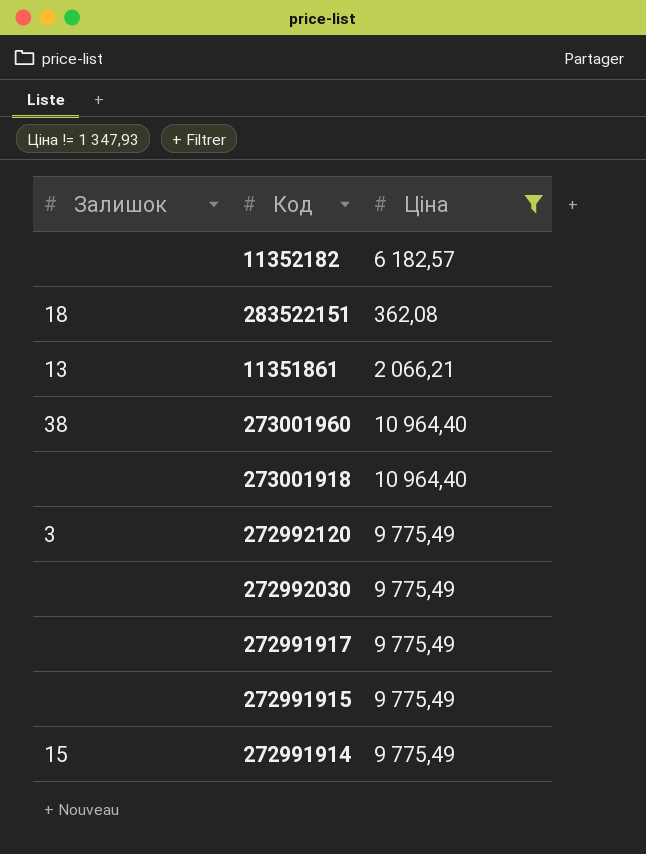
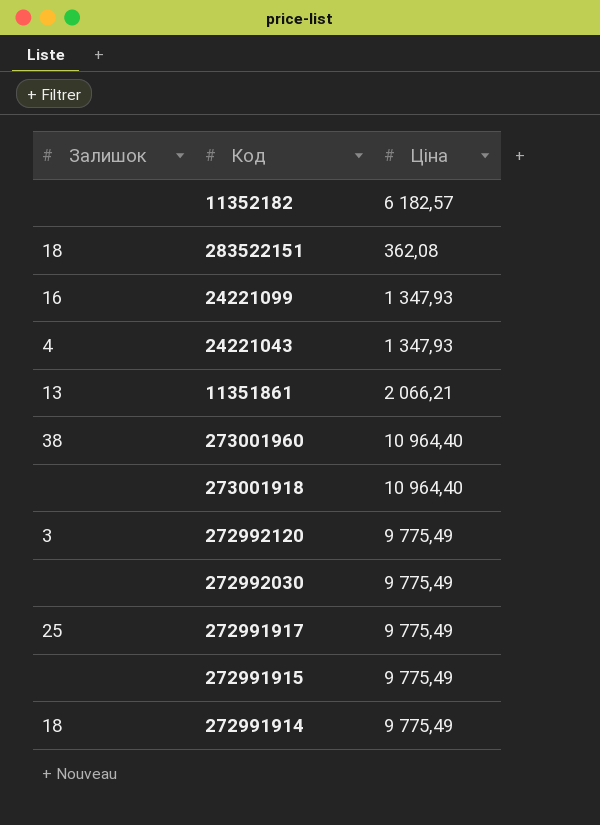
filter: Ціна != 1 347,93 -> none
272991917 | Залишок: none -> 25
272991914 | Залишок: 15 -> 18

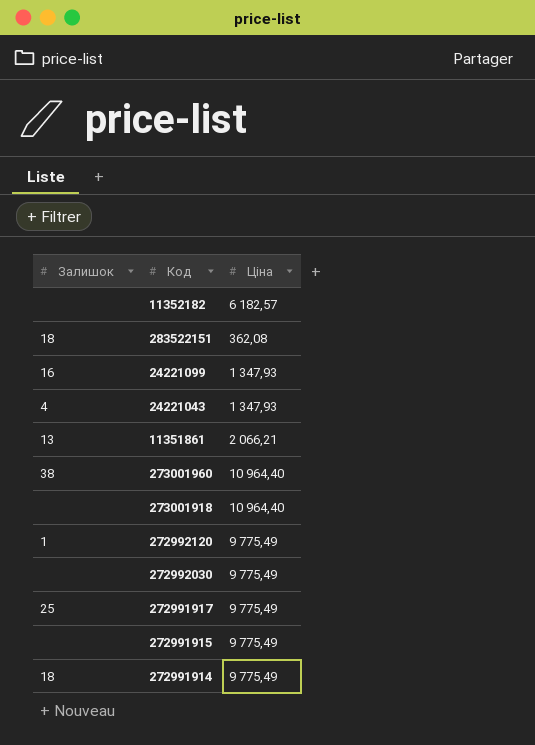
272992120 | Залишок: 3 -> 1

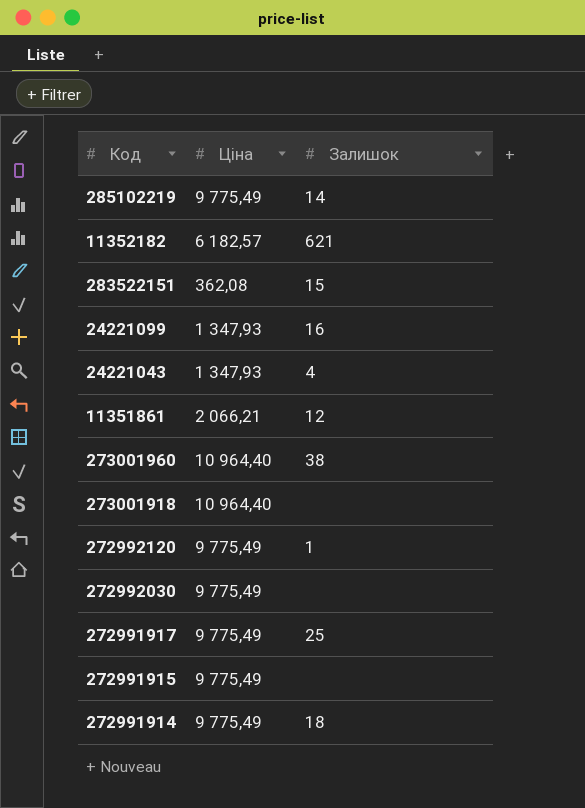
column Залишок | position: 1 -> 3
row 285102219: none -> 9 775,49 | 14
11352182 | Залишок: none -> 621
283522151 | Залишок: 18 -> 15
11351861 | Залишок: 13 -> 12

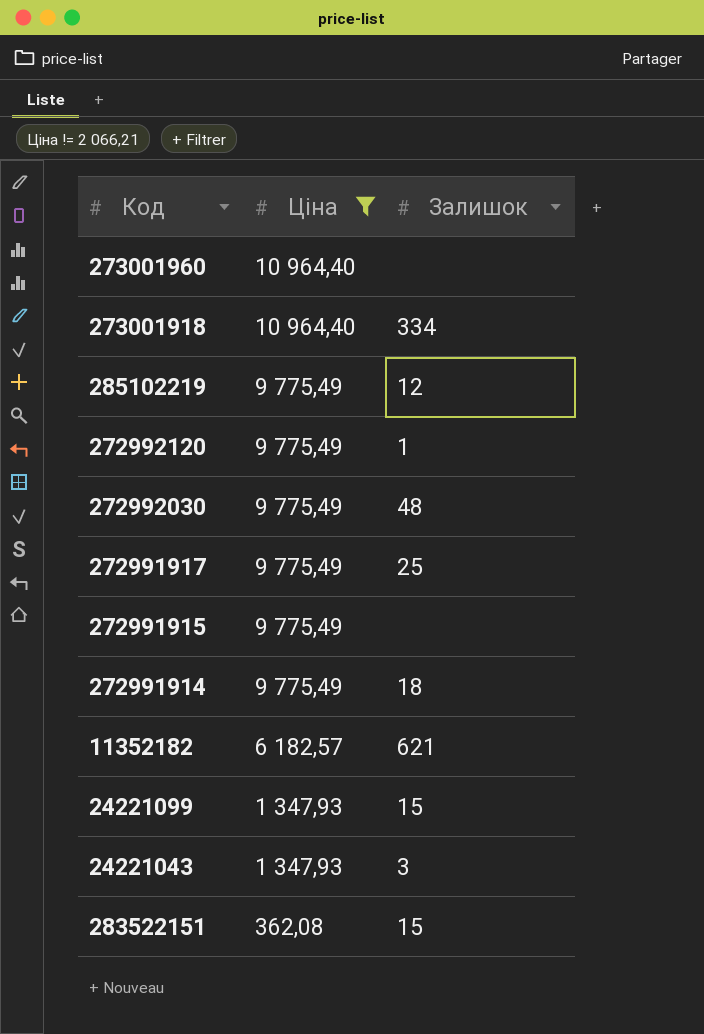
filter: none -> Ціна != 2 066,21
row order: none -> Ціна descending
273001960 | Залишок: 38 -> none
273001918 | Залишок: none -> 334
285102219 | Залишок: 14 -> 12
272992030 | Залишок: none -> 48
24221099 | Залишок: 16 -> 15
24221043 | Залишок: 4 -> 3

